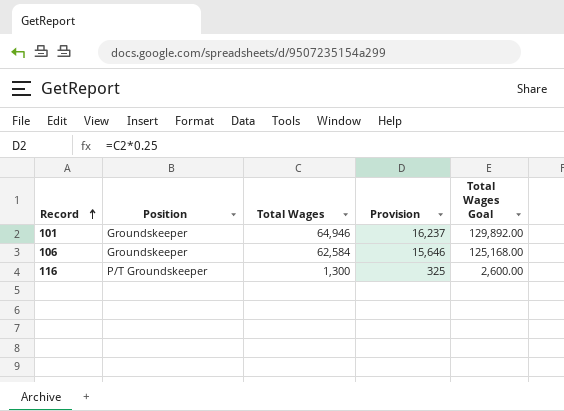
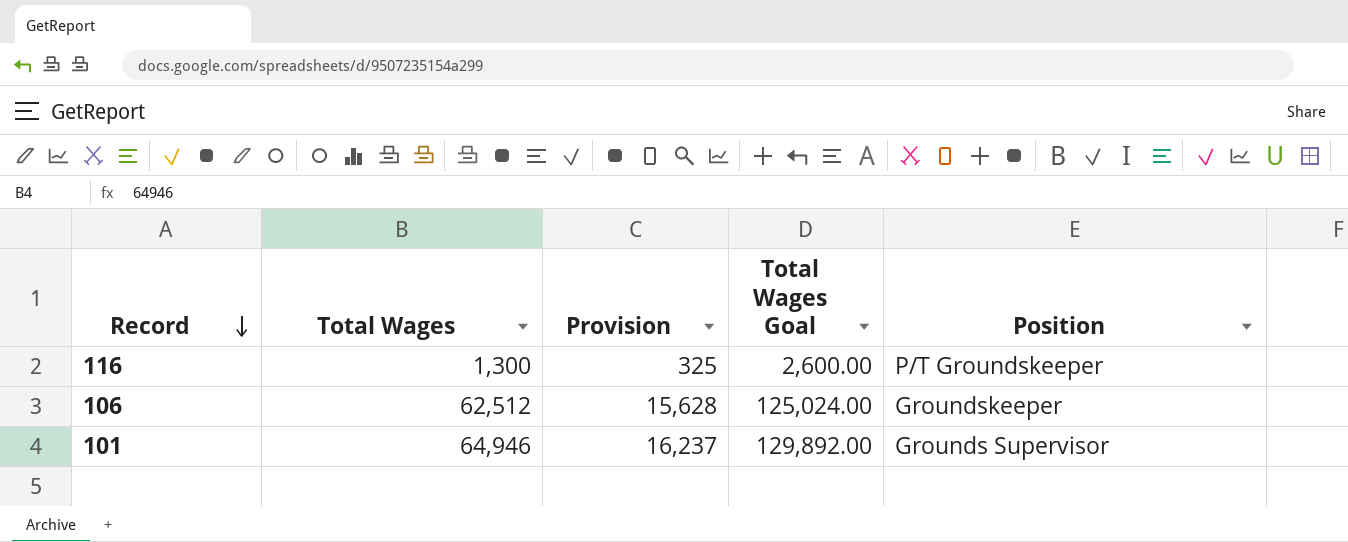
row order: Record ascending -> Record descending
column Position | position: 2 -> 5
106 | Total Wages: 62,584 -> 62,512
106 | Provision: 15,646 -> 15,628
106 | Total Wages Goal: 125,168.00 -> 125,024.00
101 | Position: Groundskeeper -> Grounds Supervisor

